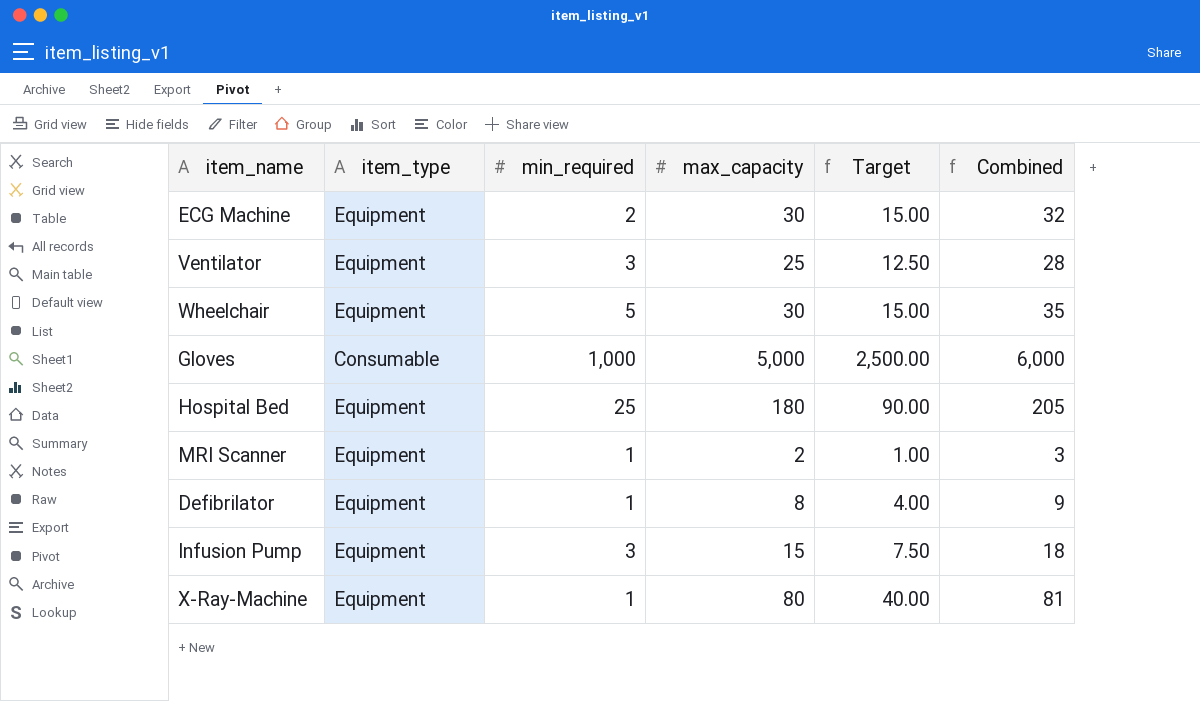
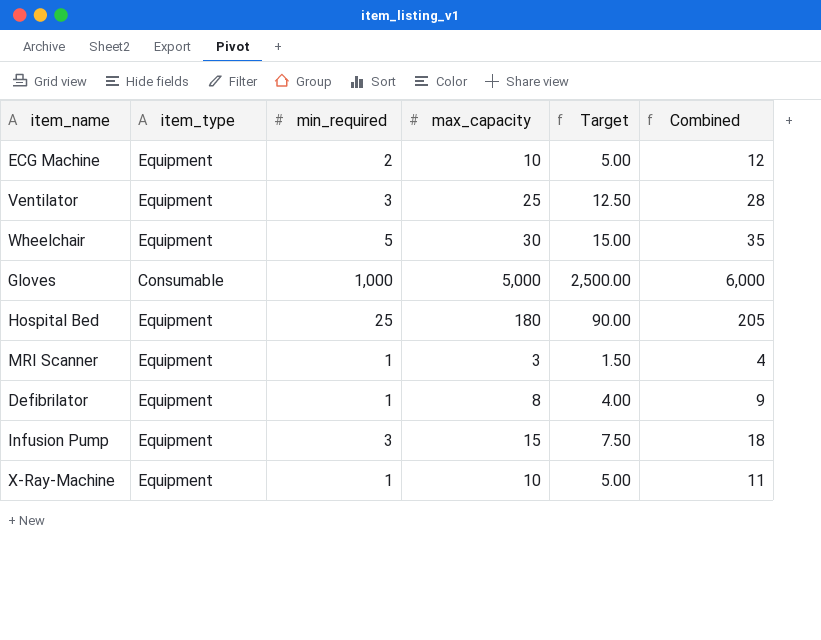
ECG Machine | max_capacity: 30 -> 10
ECG Machine | Target: 15.00 -> 5.00
ECG Machine | Combined: 32 -> 12
MRI Scanner | max_capacity: 2 -> 3
MRI Scanner | Target: 1.00 -> 1.50
MRI Scanner | Combined: 3 -> 4
X-Ray-Machine | max_capacity: 80 -> 10
X-Ray-Machine | Target: 40.00 -> 5.00
X-Ray-Machine | Combined: 81 -> 11

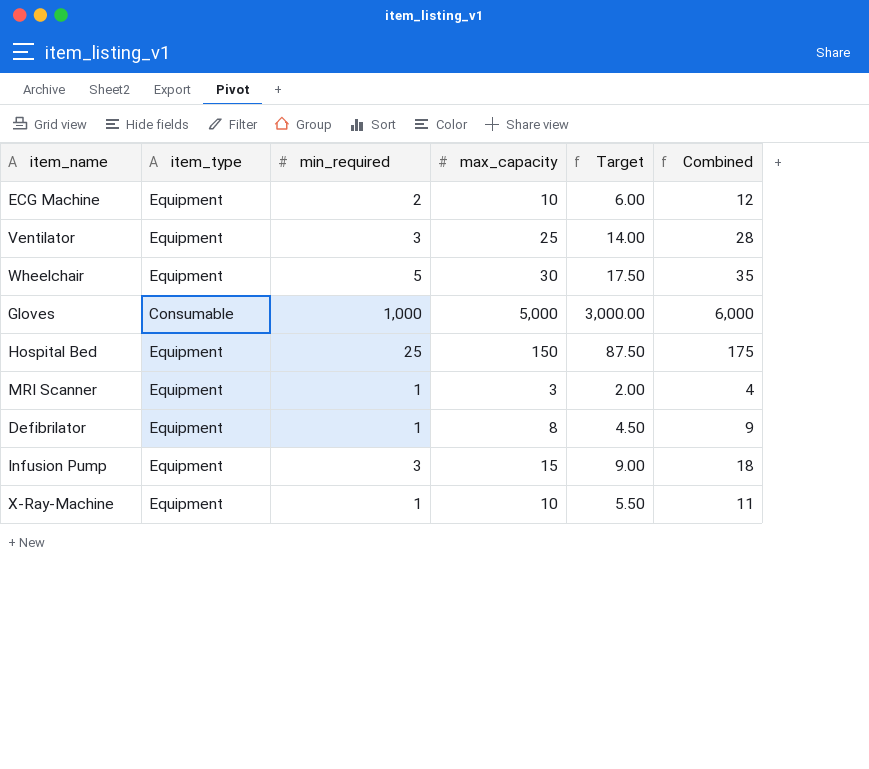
column Target | formula: [max_capacity] * 0.5 -> [Combined] * 0.5
Hospital Bed | max_capacity: 180 -> 150
Hospital Bed | Combined: 205 -> 175

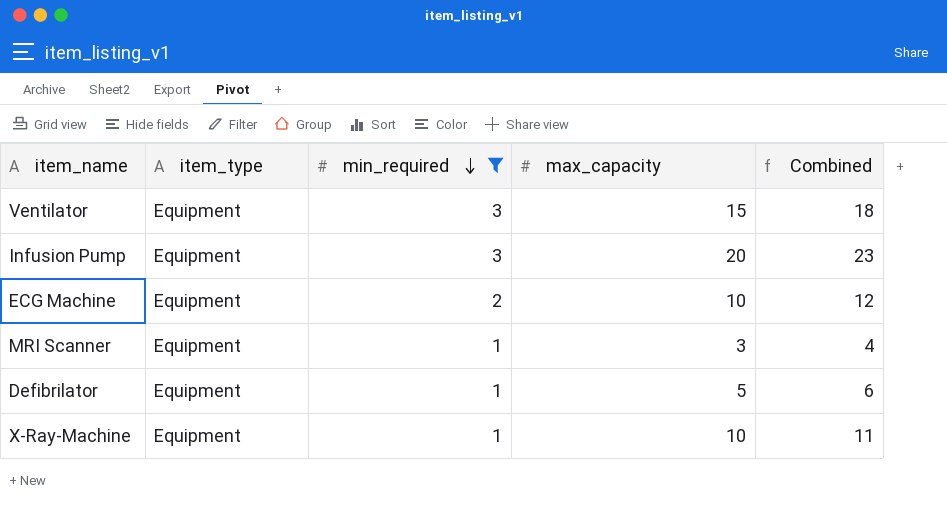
filter: none -> min_required <= 3
row order: none -> min_required descending
column Target | formula: [Combined] * 0.5 -> none
Ventilator | max_capacity: 25 -> 15
Ventilator | Combined: 28 -> 18
Infusion Pump | max_capacity: 15 -> 20
Infusion Pump | Combined: 18 -> 23
Defibrilator | max_capacity: 8 -> 5
Defibrilator | Combined: 9 -> 6

